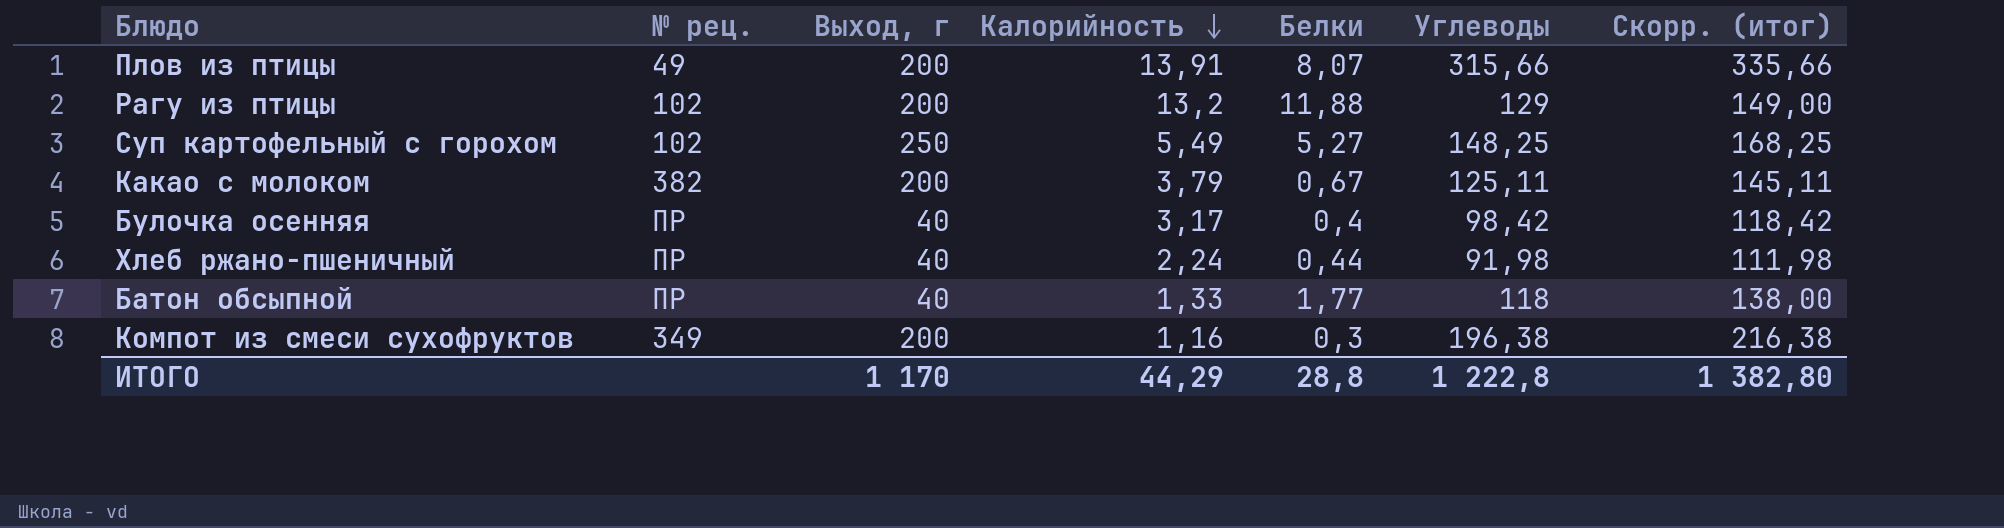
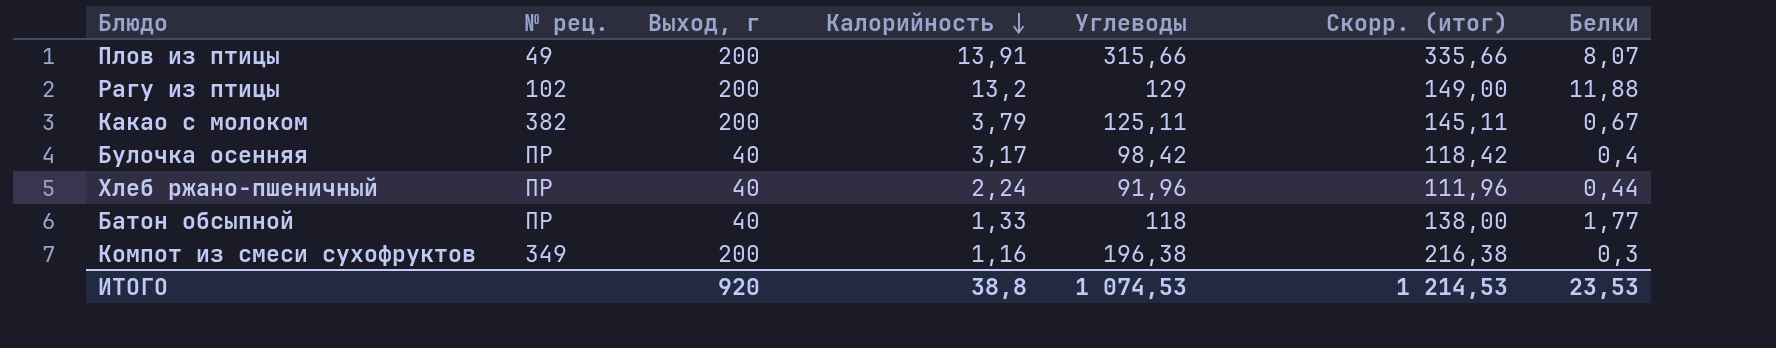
column Белки | position: 5 -> 7
row Суп картофельный с горохом: 102 | 250 | 5,49 | 5,27 | 148,25 | 168,25 -> none
Хлеб ржано-пшеничный | Углеводы: 91,98 -> 91,96
Хлеб ржано-пшеничный | Скорр. (итог): 111,98 -> 111,96
ИТОГО | Выход, г: 1 170 -> 920
ИТОГО | Калорийность: 44,29 -> 38,8
ИТОГО | Углеводы: 1 222,8 -> 1 074,53
ИТОГО | Скорр. (итог): 1 382,80 -> 1 214,53
ИТОГО | Белки: 28,8 -> 23,53

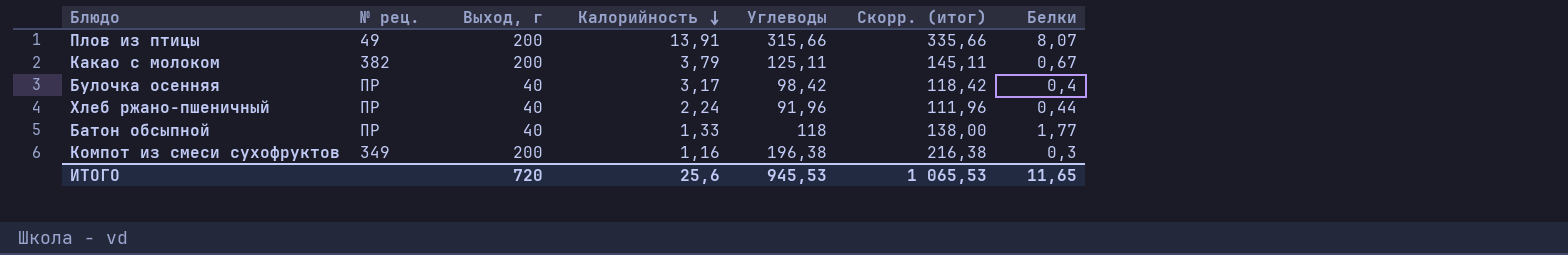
row Рагу из птицы: 102 | 200 | 13,2 | 129 | 149,00 | 11,88 -> none
ИТОГО | Выход, г: 920 -> 720
ИТОГО | Калорийность: 38,8 -> 25,6
ИТОГО | Углеводы: 1 074,53 -> 945,53
ИТОГО | Скорр. (итог): 1 214,53 -> 1 065,53
ИТОГО | Белки: 23,53 -> 11,65

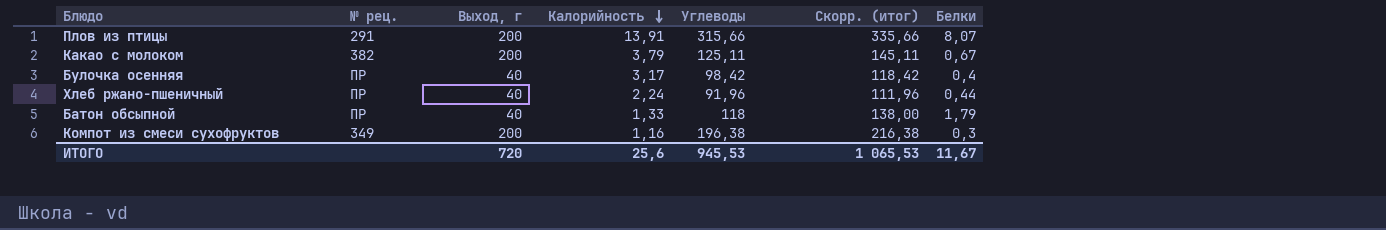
Плов из птицы | № рец.: 49 -> 291
Батон обсыпной | Белки: 1,77 -> 1,79
ИТОГО | Белки: 11,65 -> 11,67

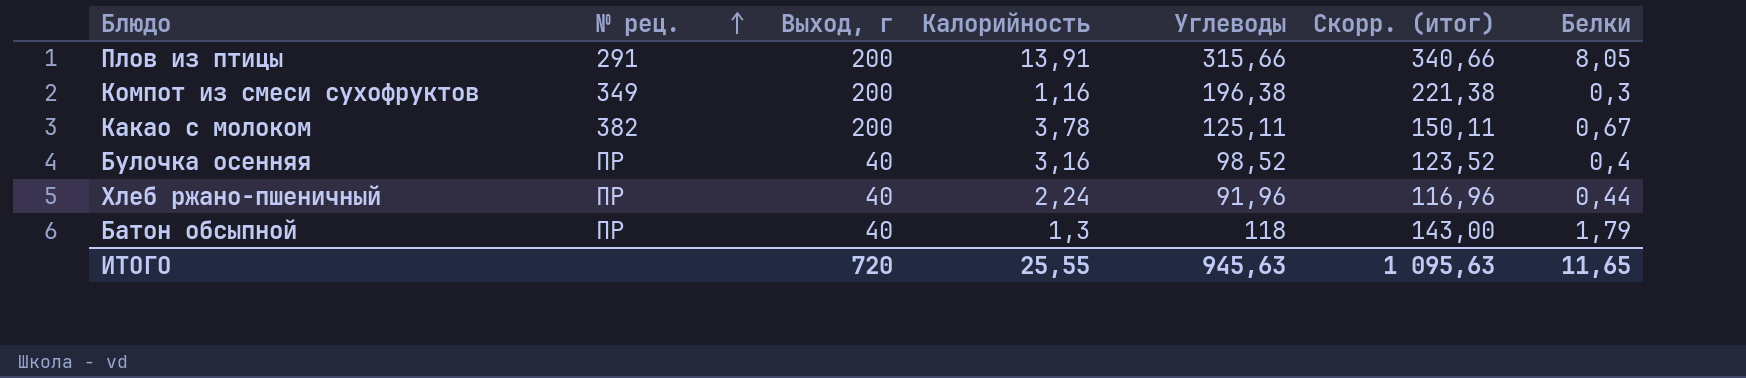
row order: Калорийность descending -> № рец. ascending
column Скорр. (итог) | formula: [Углеводы] + 20 -> [Углеводы] + 25
Плов из птицы | Белки: 8,07 -> 8,05
Какао с молоком | Калорийность: 3,79 -> 3,78
Булочка осенняя | Калорийность: 3,17 -> 3,16
Булочка осенняя | Углеводы: 98,42 -> 98,52
Батон обсыпной | Калорийность: 1,33 -> 1,3
ИТОГО | Калорийность: 25,6 -> 25,55
ИТОГО | Углеводы: 945,53 -> 945,63
ИТОГО | Скорр. (итог): 1 065,53 -> 1 095,63
ИТОГО | Белки: 11,67 -> 11,65

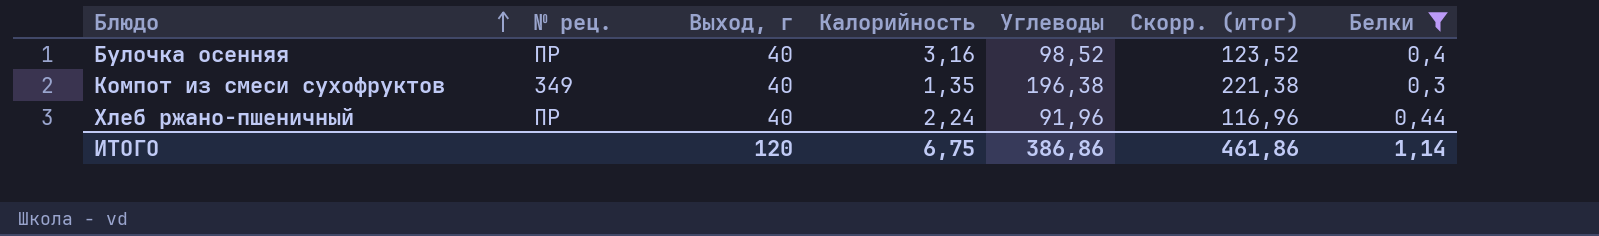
filter: none -> Белки <= 0,44
row order: № рец. ascending -> Блюдо ascending
Компот из смеси сухофруктов | Выход, г: 200 -> 40
Компот из смеси сухофруктов | Калорийность: 1,16 -> 1,35
ИТОГО | Выход, г: 720 -> 120
ИТОГО | Калорийность: 25,55 -> 6,75
ИТОГО | Углеводы: 945,63 -> 386,86
ИТОГО | Скорр. (итог): 1 095,63 -> 461,86
ИТОГО | Белки: 11,65 -> 1,14

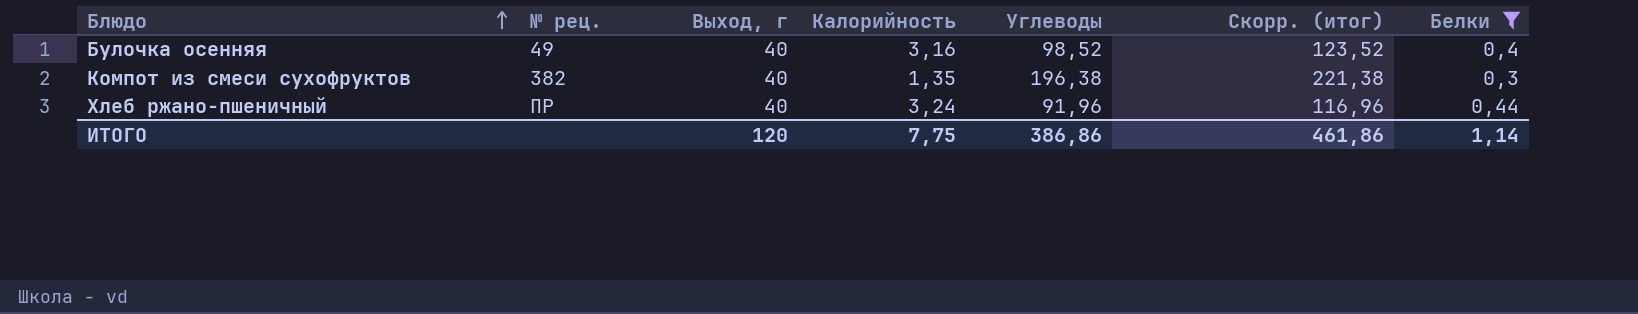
Булочка осенняя | № рец.: ПР -> 49
Компот из смеси сухофруктов | № рец.: 349 -> 382
Хлеб ржано-пшеничный | Калорийность: 2,24 -> 3,24
ИТОГО | Калорийность: 6,75 -> 7,75

